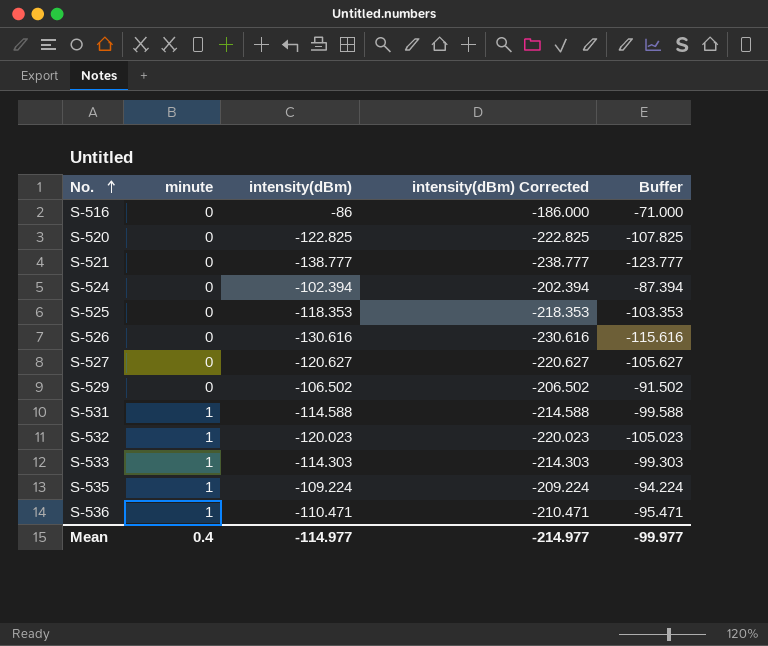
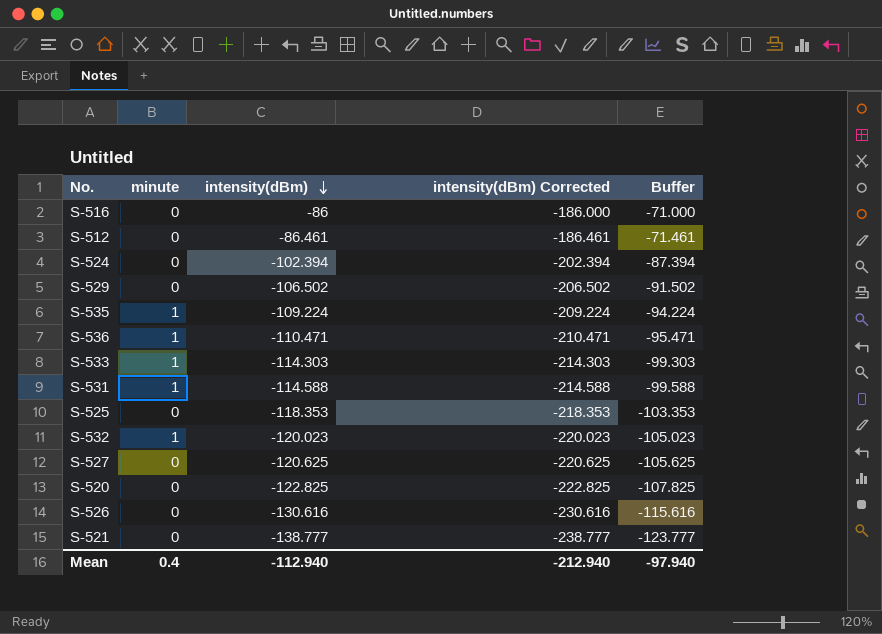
row order: No. ascending -> intensity(dBm) descending
row S-512: none -> 0 | -86.461 | -186.461 | -71.461
S-527 | intensity(dBm): -120.627 -> -120.625
S-527 | intensity(dBm) Corrected: -220.627 -> -220.625
S-527 | Buffer: -105.627 -> -105.625
Mean | intensity(dBm): -114.977 -> -112.940
Mean | intensity(dBm) Corrected: -214.977 -> -212.940
Mean | Buffer: -99.977 -> -97.940

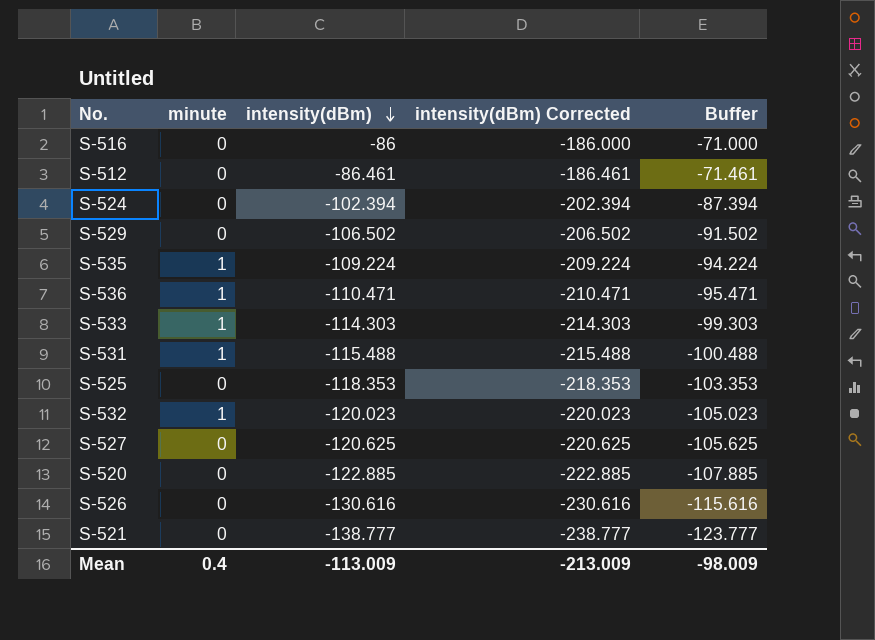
S-531 | intensity(dBm): -114.588 -> -115.488
S-531 | intensity(dBm) Corrected: -214.588 -> -215.488
S-531 | Buffer: -99.588 -> -100.488
S-520 | intensity(dBm): -122.825 -> -122.885
S-520 | intensity(dBm) Corrected: -222.825 -> -222.885
S-520 | Buffer: -107.825 -> -107.885
Mean | intensity(dBm): -112.940 -> -113.009
Mean | intensity(dBm) Corrected: -212.940 -> -213.009
Mean | Buffer: -97.940 -> -98.009

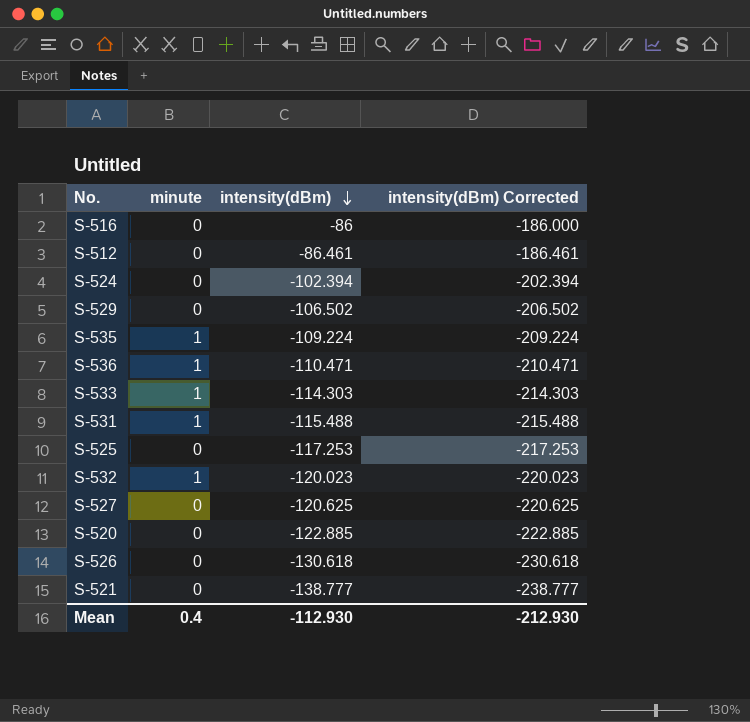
column Buffer | formula: [intensity(dBm)] + 15 -> none
S-525 | intensity(dBm): -118.353 -> -117.253
S-525 | intensity(dBm) Corrected: -218.353 -> -217.253
S-526 | intensity(dBm): -130.616 -> -130.618
S-526 | intensity(dBm) Corrected: -230.616 -> -230.618
Mean | intensity(dBm): -113.009 -> -112.930
Mean | intensity(dBm) Corrected: -213.009 -> -212.930

